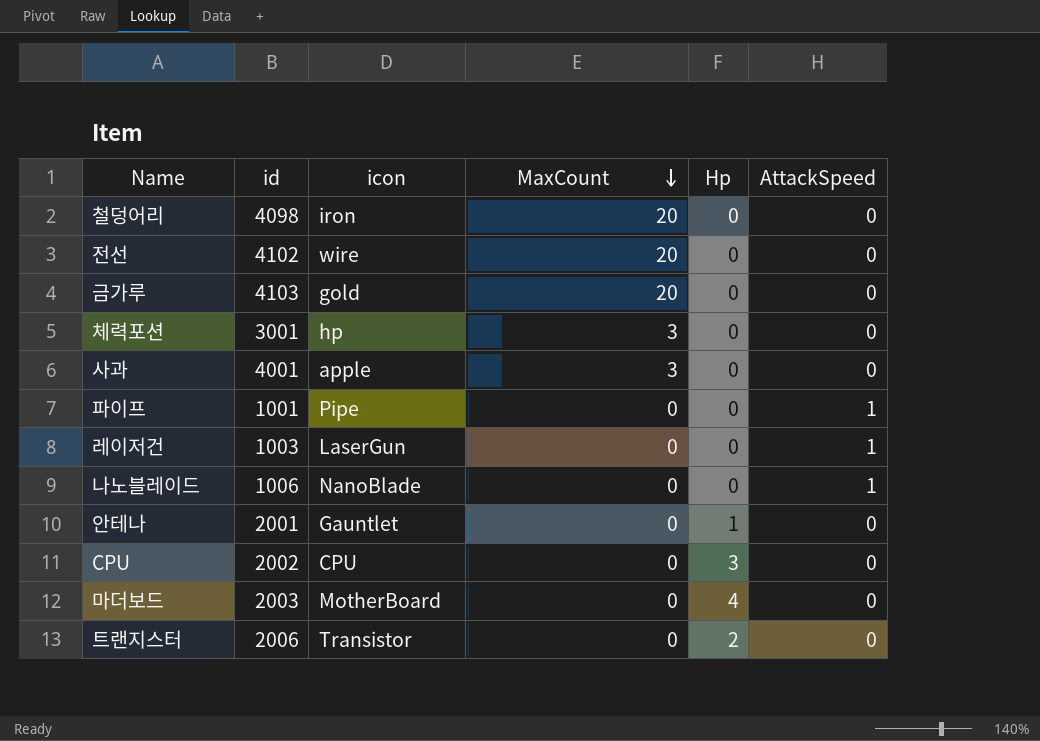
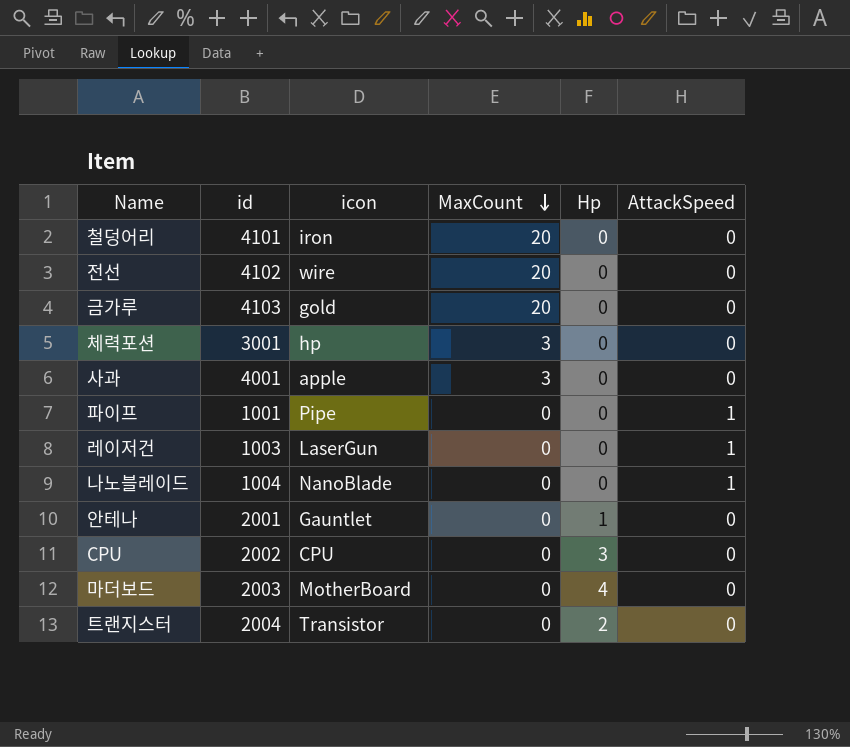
철덩어리 | id: 4098 -> 4101
나노블레이드 | id: 1006 -> 1004
트랜지스터 | id: 2006 -> 2004

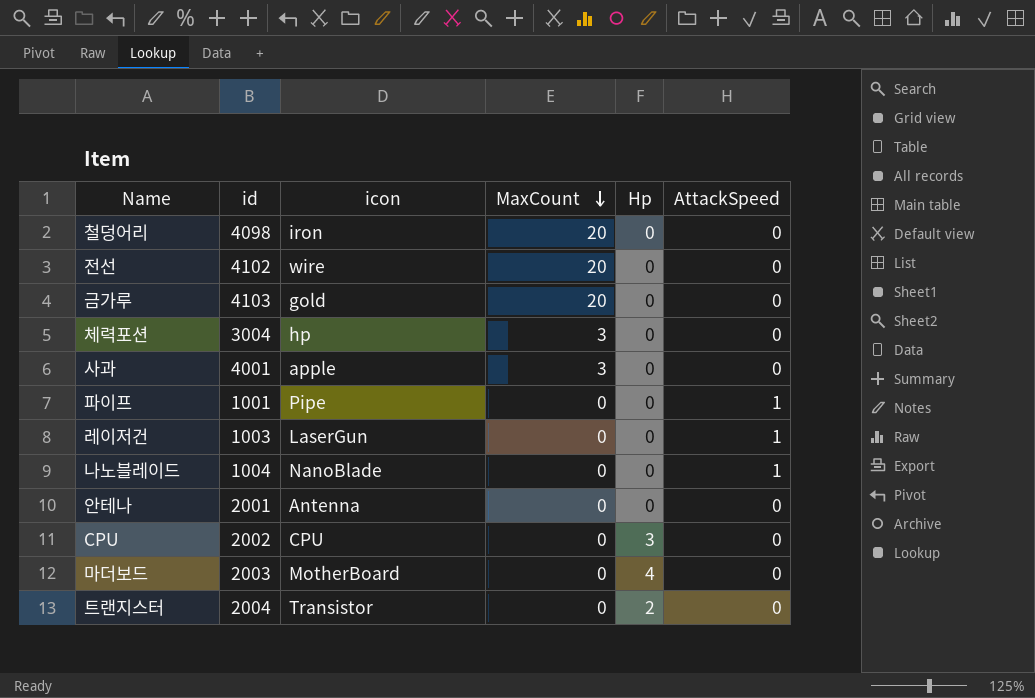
철덩어리 | id: 4101 -> 4098
체력포션 | id: 3001 -> 3004
안테나 | icon: Gauntlet -> Antenna
안테나 | Hp: 1 -> 0

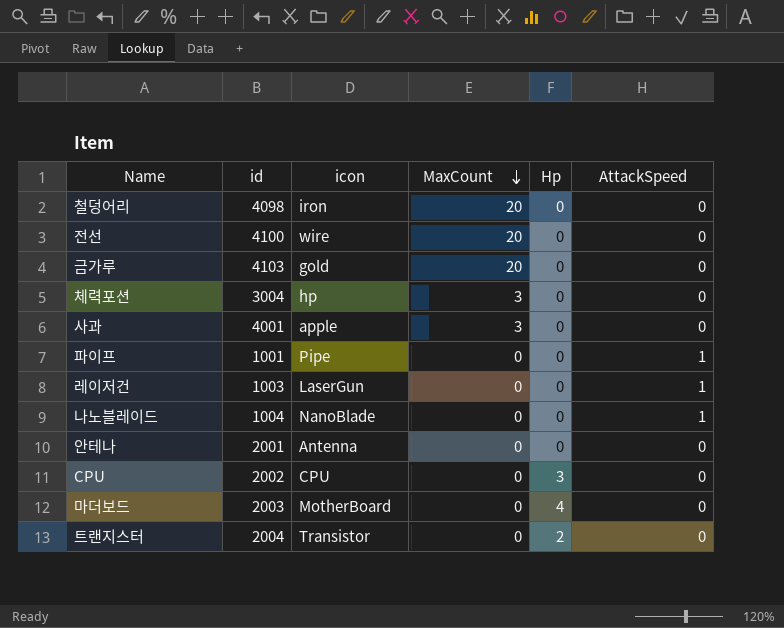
전선 | id: 4102 -> 4100

